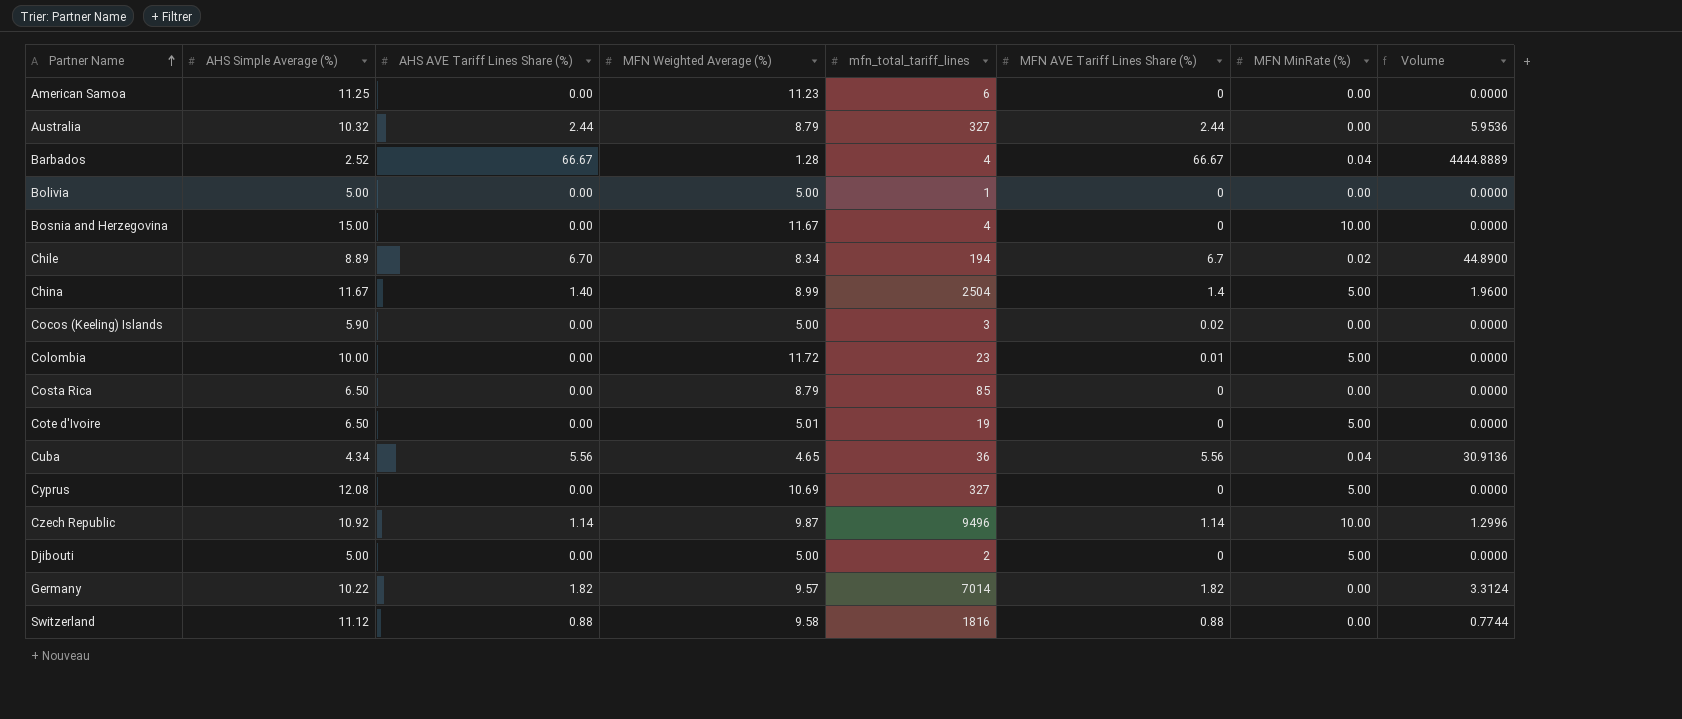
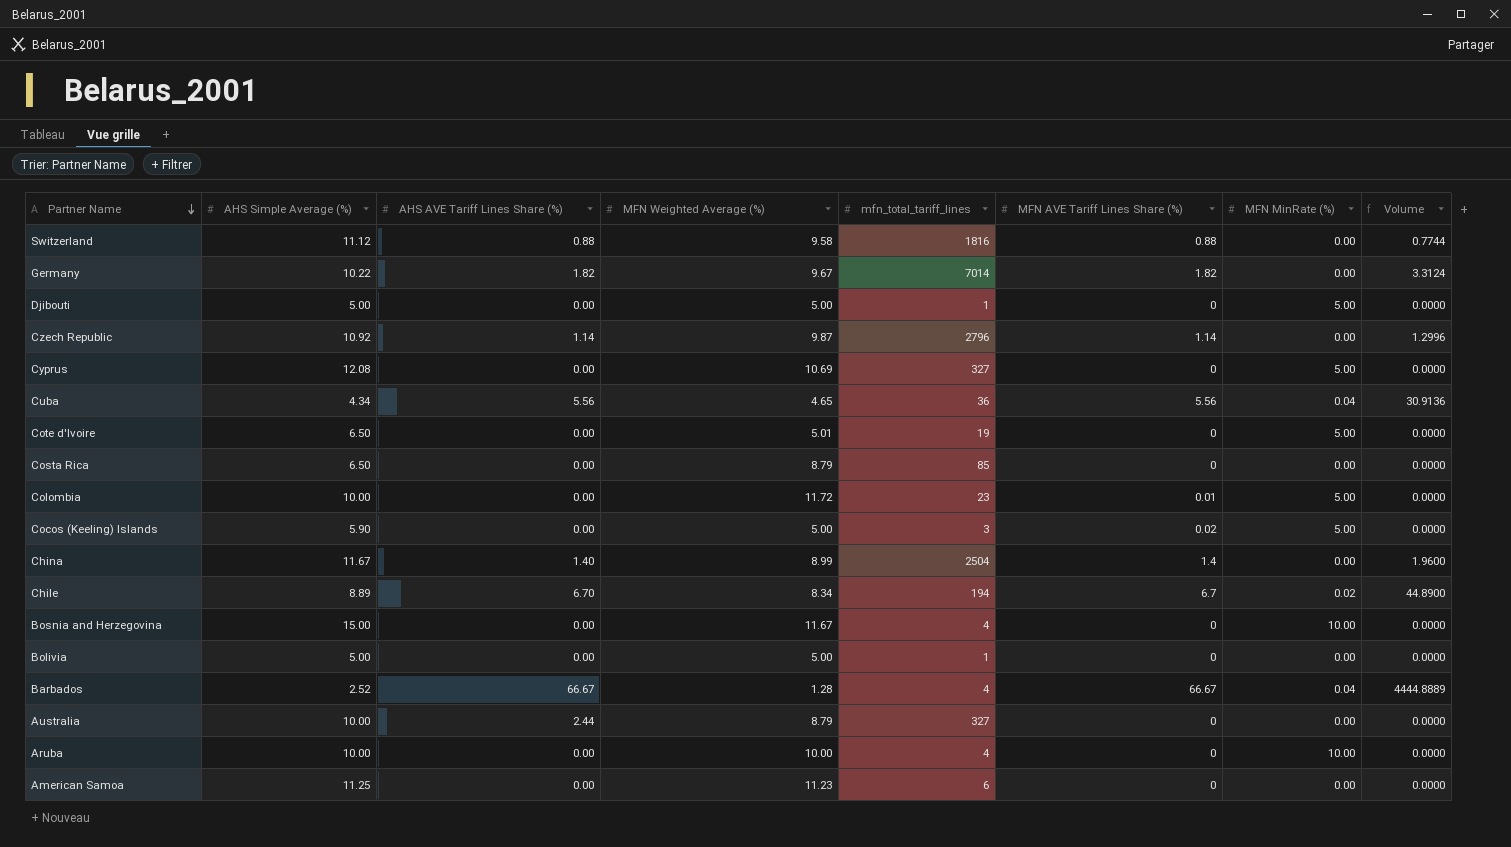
row order: Partner Name ascending -> Partner Name descending
Germany | MFN Weighted Average (%): 9.57 -> 9.67
Djibouti | mfn_total_tariff_lines: 2 -> 1
Czech Republic | mfn_total_tariff_lines: 9496 -> 2796
Czech Republic | MFN MinRate (%): 10.00 -> 0.00
Cocos (Keeling) Islands | MFN MinRate (%): 0.00 -> 5.00
China | MFN MinRate (%): 5.00 -> 0.00
Australia | AHS Simple Average (%): 10.32 -> 10.00
Australia | MFN AVE Tariff Lines Share (%): 2.44 -> 0
Australia | Volume: 5.9536 -> 0.0000
row Aruba: none -> 10.00 | 0.00 | 10.00 | 4 | 0 | 10.00 | 0.0000

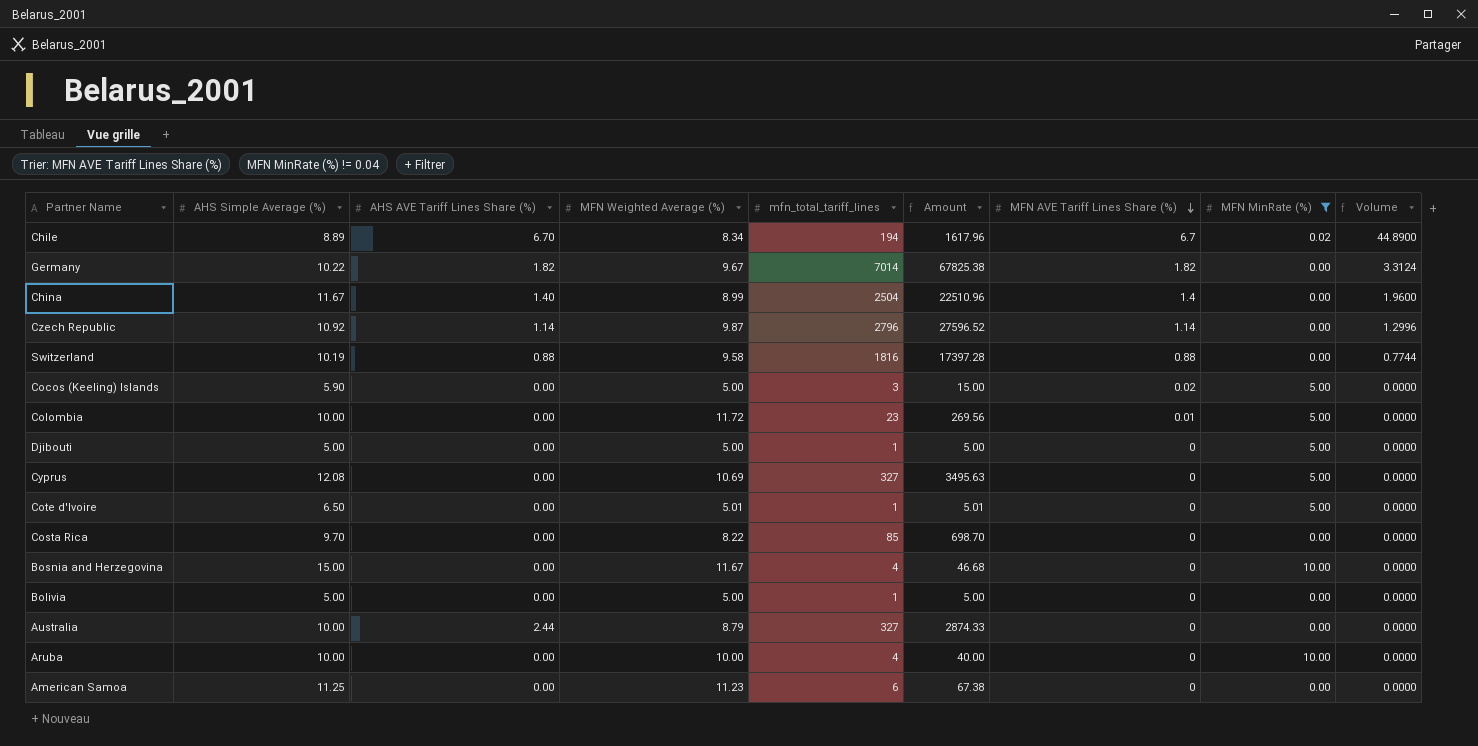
filter: none -> MFN MinRate (%) != 0.04
row order: Partner Name descending -> MFN AVE Tariff Lines Share (%) descending
column Amount | formula: none -> [MFN Weighted Average (%)] * [mfn_total_tariff_lines]
Switzerland | AHS Simple Average (%): 11.12 -> 10.19
Cote d'Ivoire | mfn_total_tariff_lines: 19 -> 1
Costa Rica | AHS Simple Average (%): 6.50 -> 9.70
Costa Rica | MFN Weighted Average (%): 8.79 -> 8.22

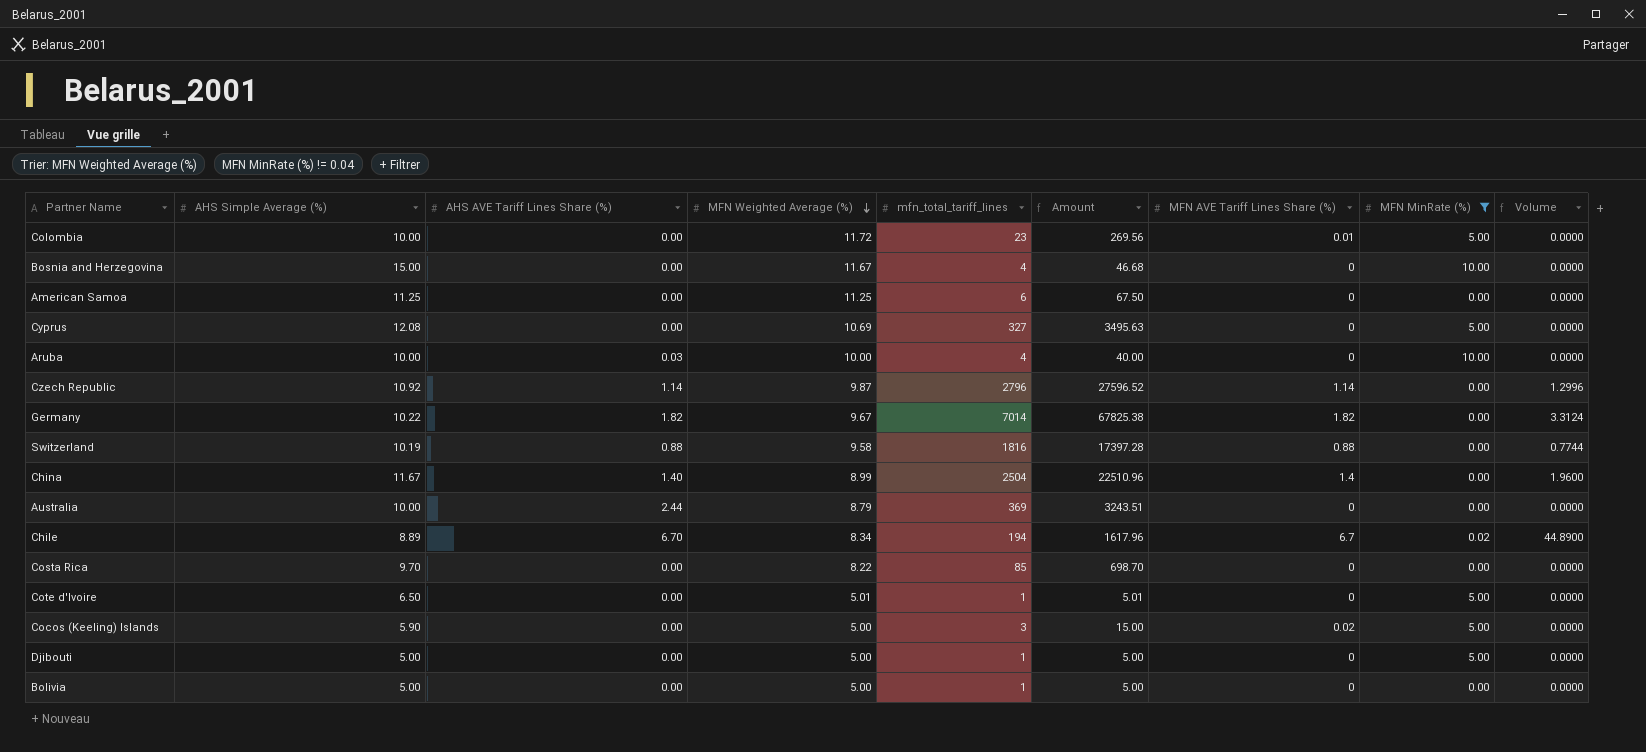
row order: MFN AVE Tariff Lines Share (%) descending -> MFN Weighted Average (%) descending
American Samoa | MFN Weighted Average (%): 11.23 -> 11.25
American Samoa | Amount: 67.38 -> 67.50
Aruba | AHS AVE Tariff Lines Share (%): 0.00 -> 0.03
Australia | mfn_total_tariff_lines: 327 -> 369
Australia | Amount: 2874.33 -> 3243.51

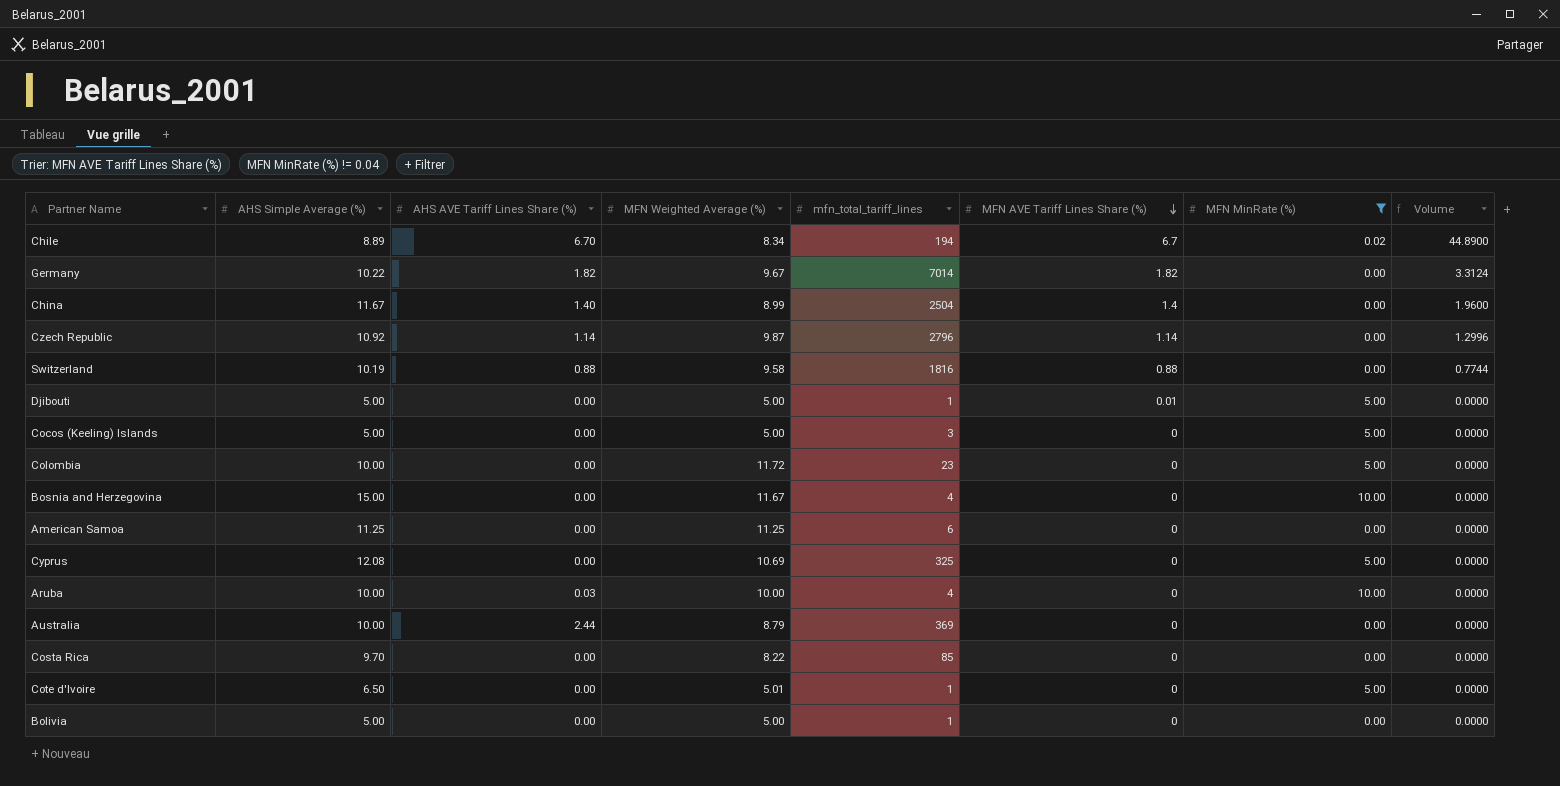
row order: MFN Weighted Average (%) descending -> MFN AVE Tariff Lines Share (%) descending
column Amount | formula: [MFN Weighted Average (%)] * [mfn_total_tariff_lines] -> none
Djibouti | MFN AVE Tariff Lines Share (%): 0 -> 0.01
Cocos (Keeling) Islands | AHS Simple Average (%): 5.90 -> 5.00
Cocos (Keeling) Islands | MFN AVE Tariff Lines Share (%): 0.02 -> 0
Colombia | MFN AVE Tariff Lines Share (%): 0.01 -> 0
Cyprus | mfn_total_tariff_lines: 327 -> 325

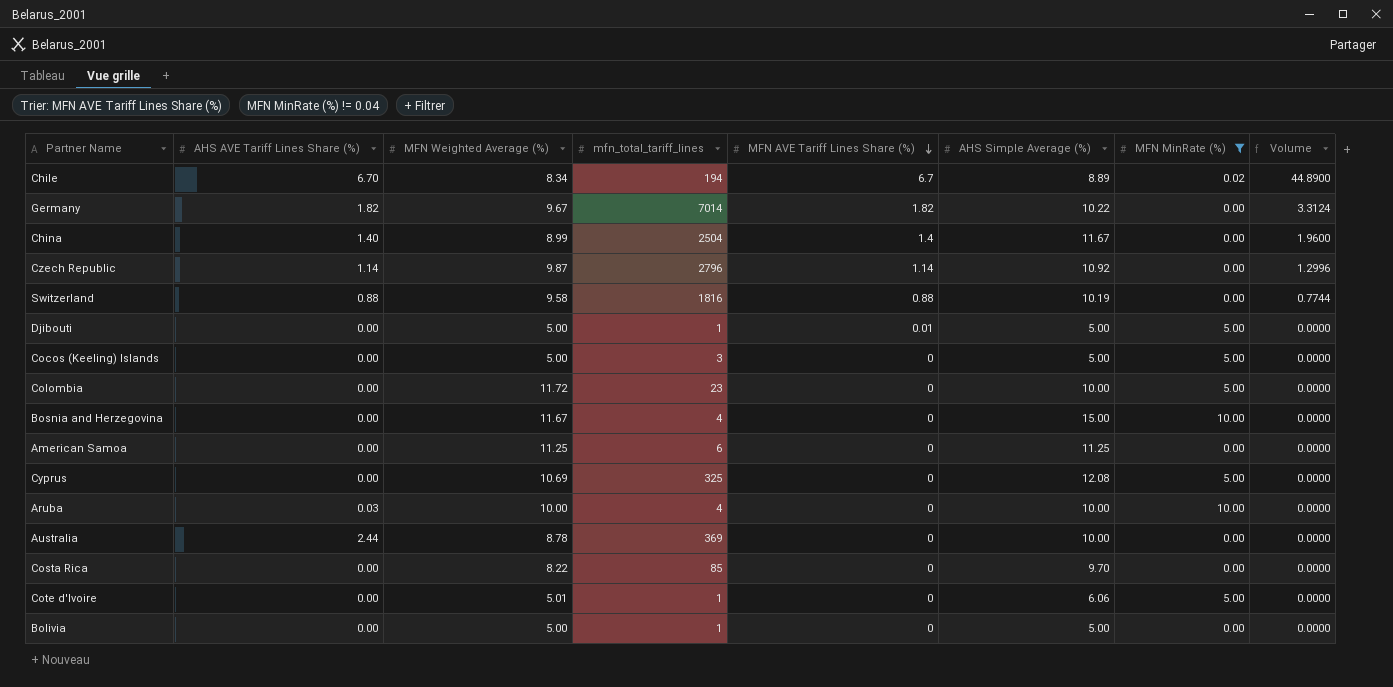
column AHS Simple Average (%) | position: 2 -> 6
Australia | MFN Weighted Average (%): 8.79 -> 8.78
Cote d'Ivoire | AHS Simple Average (%): 6.50 -> 6.06

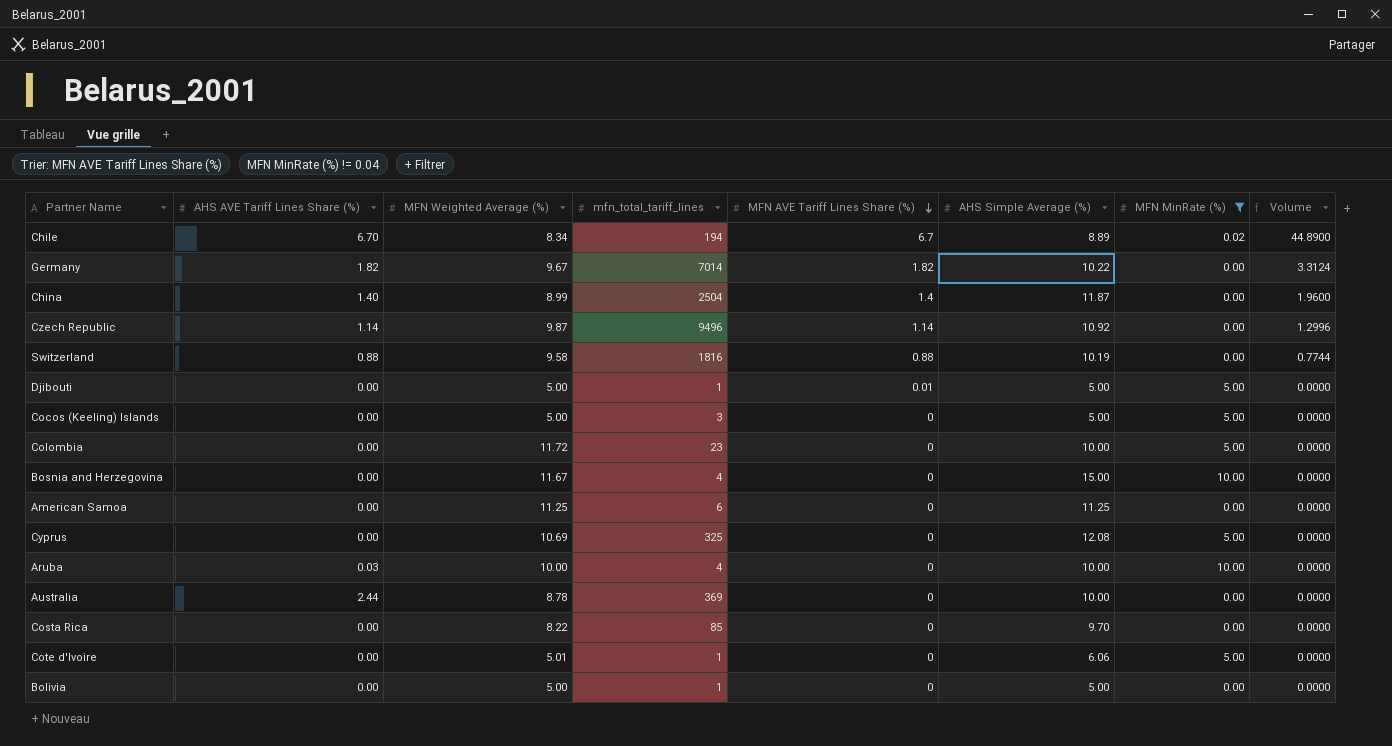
China | AHS Simple Average (%): 11.67 -> 11.87
Czech Republic | mfn_total_tariff_lines: 2796 -> 9496

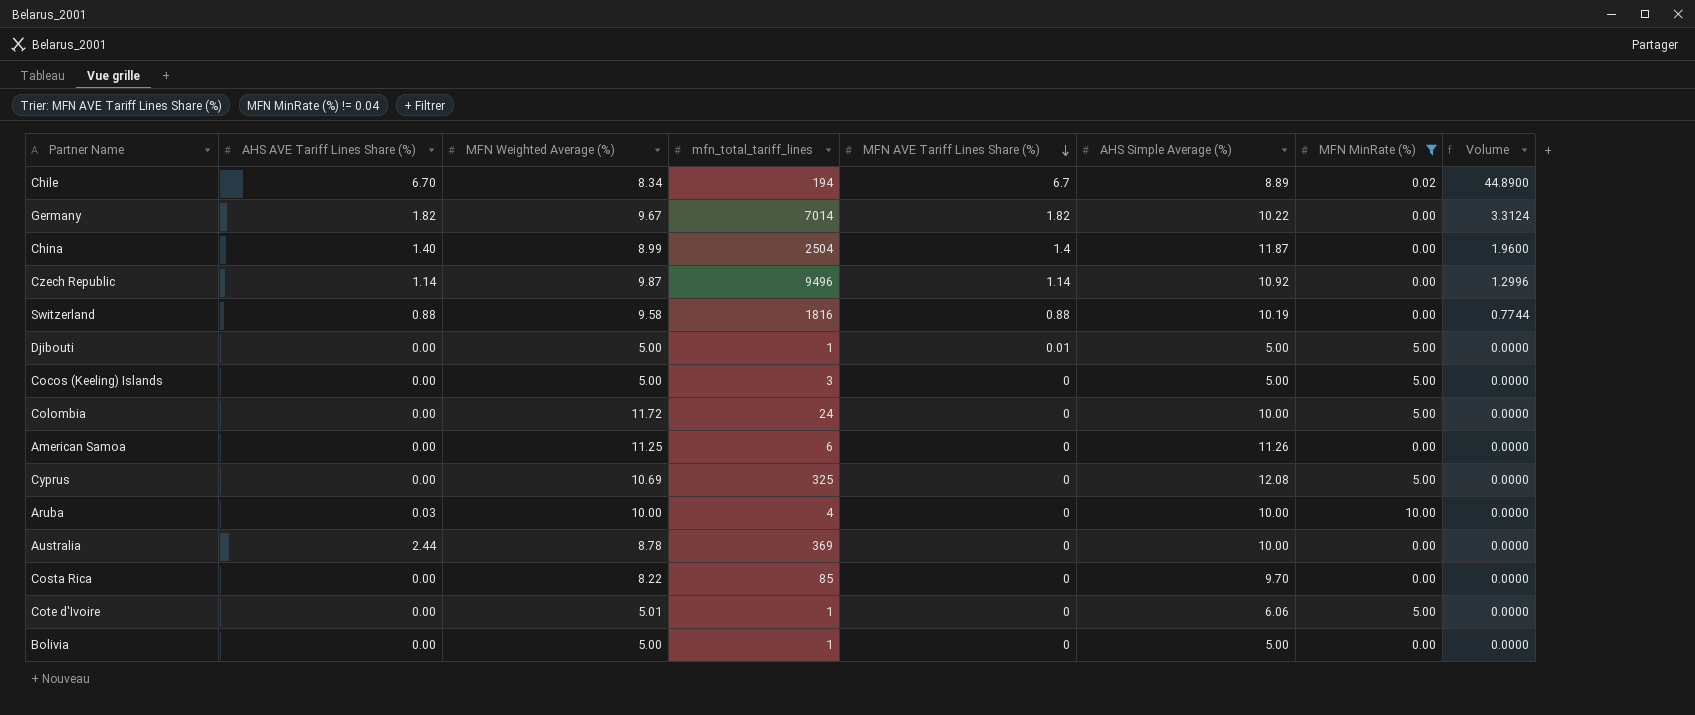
row Bosnia and Herzegovina: 0.00 | 11.67 | 4 | 0 | 15.00 | 10.00 | 0.0000 -> none
Colombia | mfn_total_tariff_lines: 23 -> 24
American Samoa | AHS Simple Average (%): 11.25 -> 11.26

